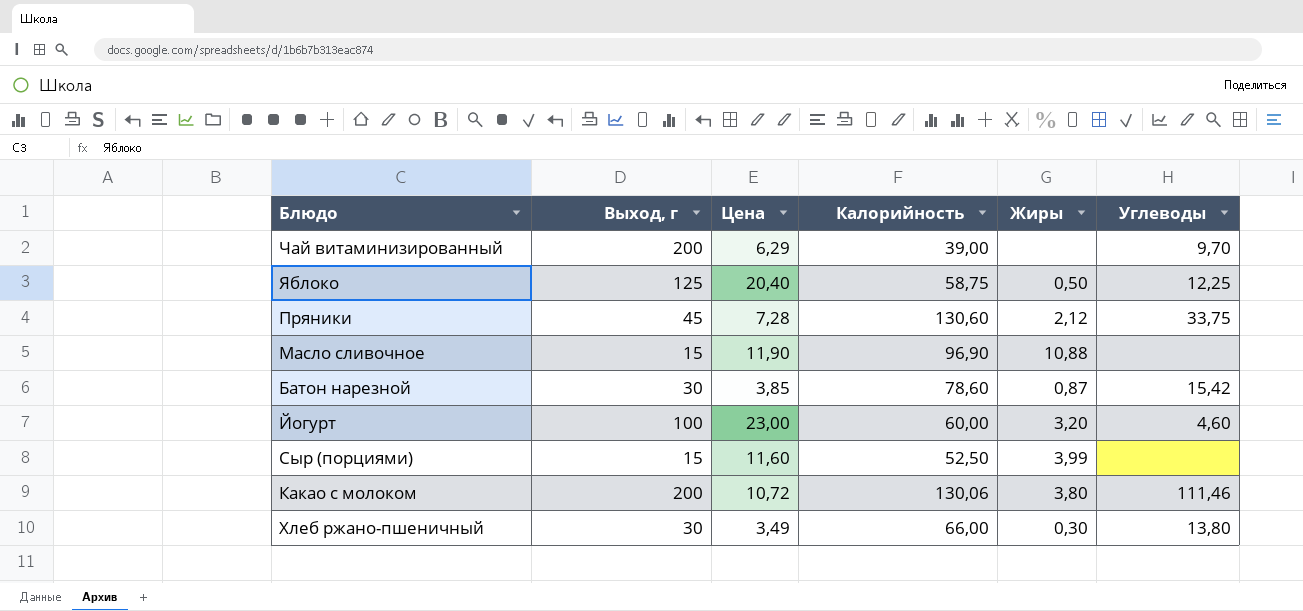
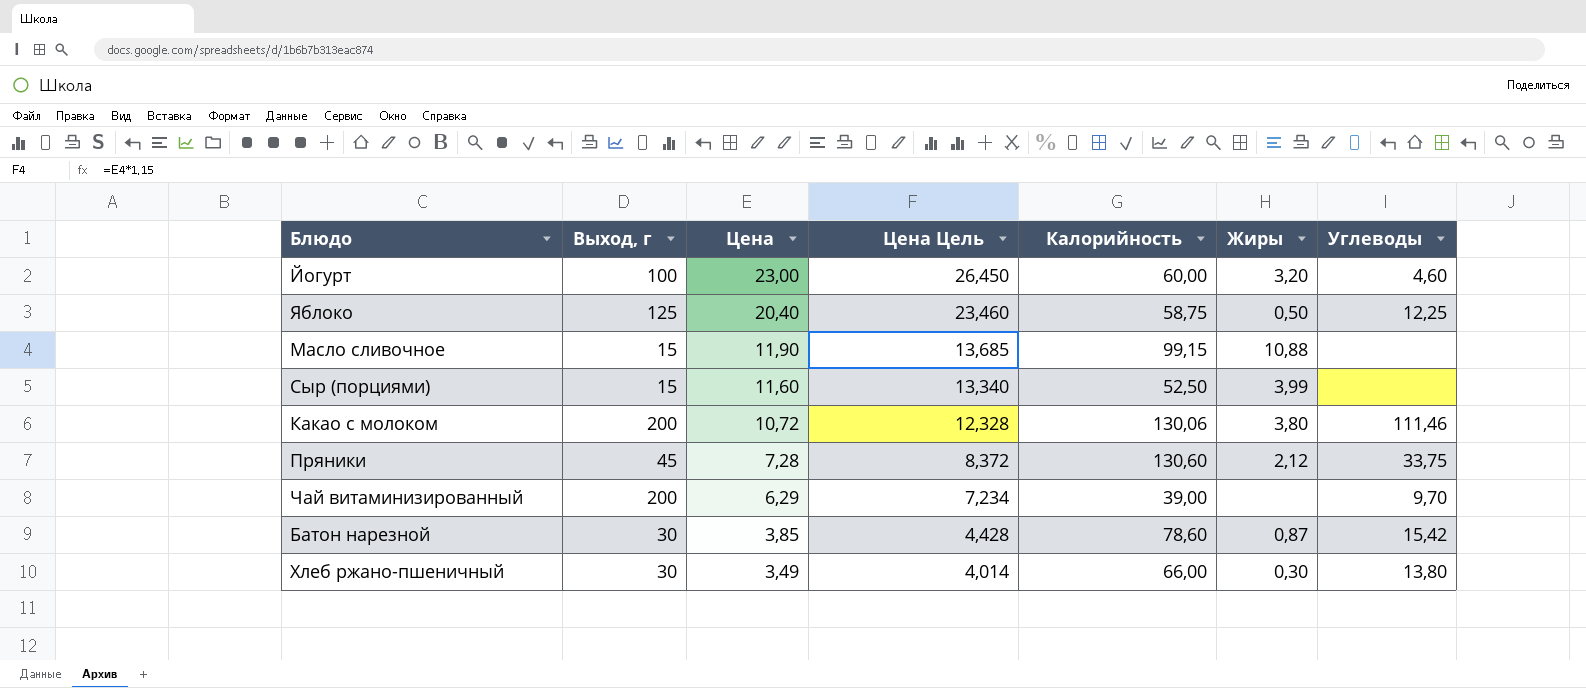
row order: none -> Цена descending
column Цена Цель | formula: none -> [Цена] * 1,15
Масло сливочное | Калорийность: 96,90 -> 99,15

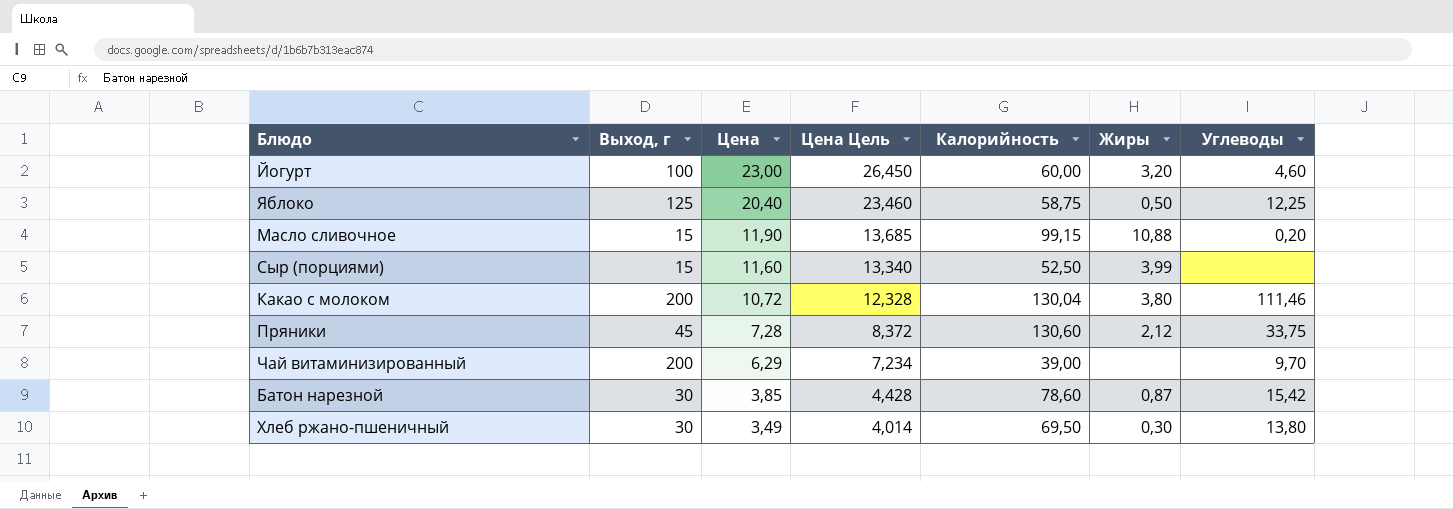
Масло сливочное | Углеводы: none -> 0,20
Какао с молоком | Калорийность: 130,06 -> 130,04
Хлеб ржано-пшеничный | Калорийность: 66,00 -> 69,50

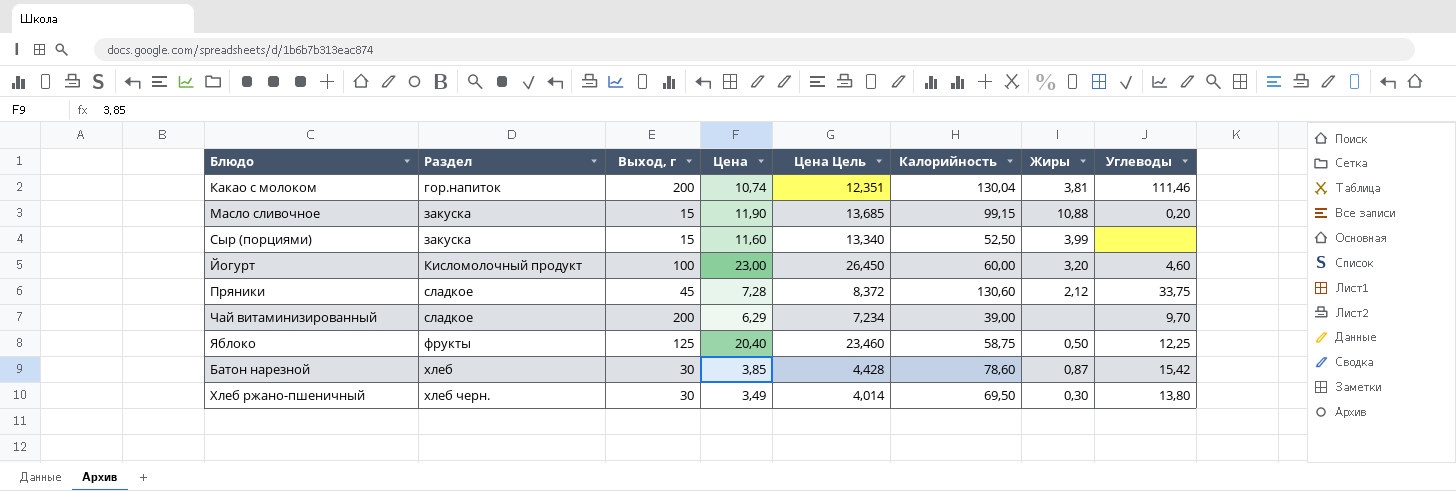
row order: Цена descending -> Раздел ascending
column Раздел | position: none -> 2
Какао с молоком | Цена: 10,72 -> 10,74
Какао с молоком | Цена Цель: 12,328 -> 12,351
Какао с молоком | Жиры: 3,80 -> 3,81

